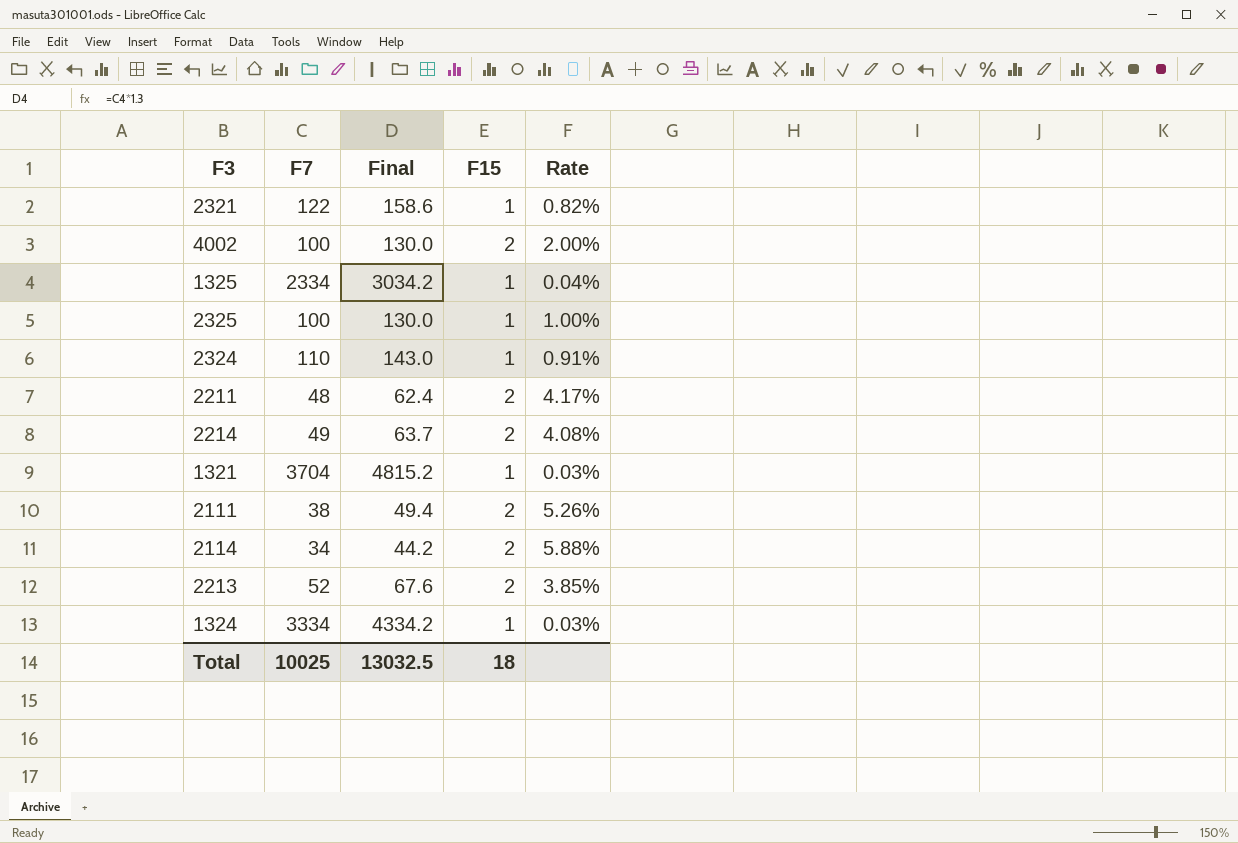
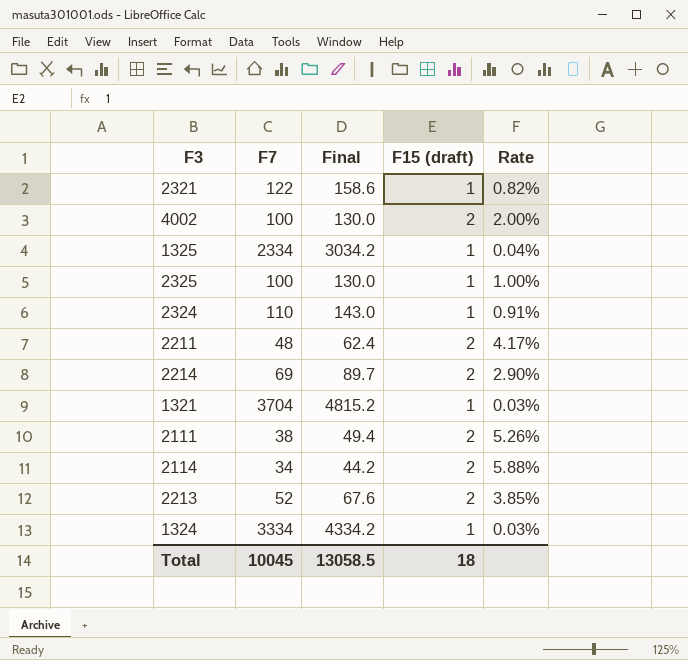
column name: F15 -> F15 (draft)
2214 | F7: 49 -> 69
2214 | Final: 63.7 -> 89.7
2214 | Rate: 4.08% -> 2.90%
Total | F7: 10025 -> 10045
Total | Final: 13032.5 -> 13058.5

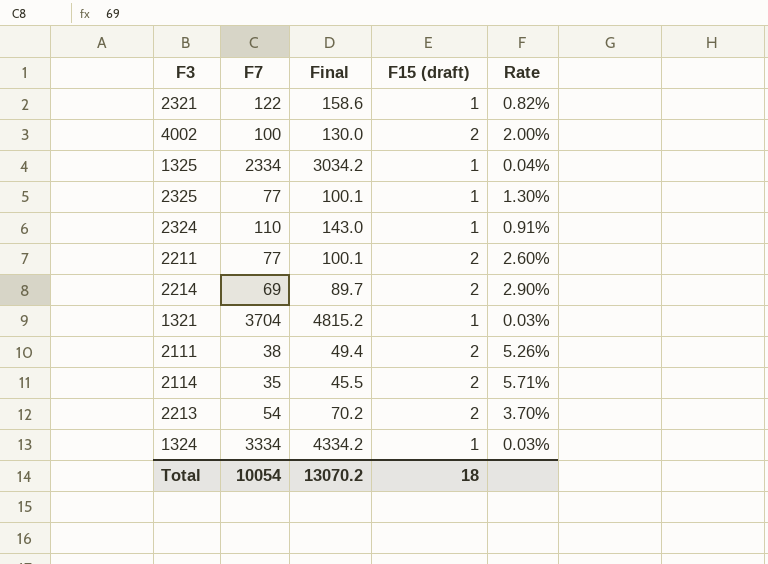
2325 | F7: 100 -> 77
2325 | Final: 130.0 -> 100.1
2325 | Rate: 1.00% -> 1.30%
2211 | F7: 48 -> 77
2211 | Final: 62.4 -> 100.1
2211 | Rate: 4.17% -> 2.60%
2114 | F7: 34 -> 35
2114 | Final: 44.2 -> 45.5
2114 | Rate: 5.88% -> 5.71%
2213 | F7: 52 -> 54
2213 | Final: 67.6 -> 70.2
2213 | Rate: 3.85% -> 3.70%
Total | F7: 10045 -> 10054
Total | Final: 13058.5 -> 13070.2

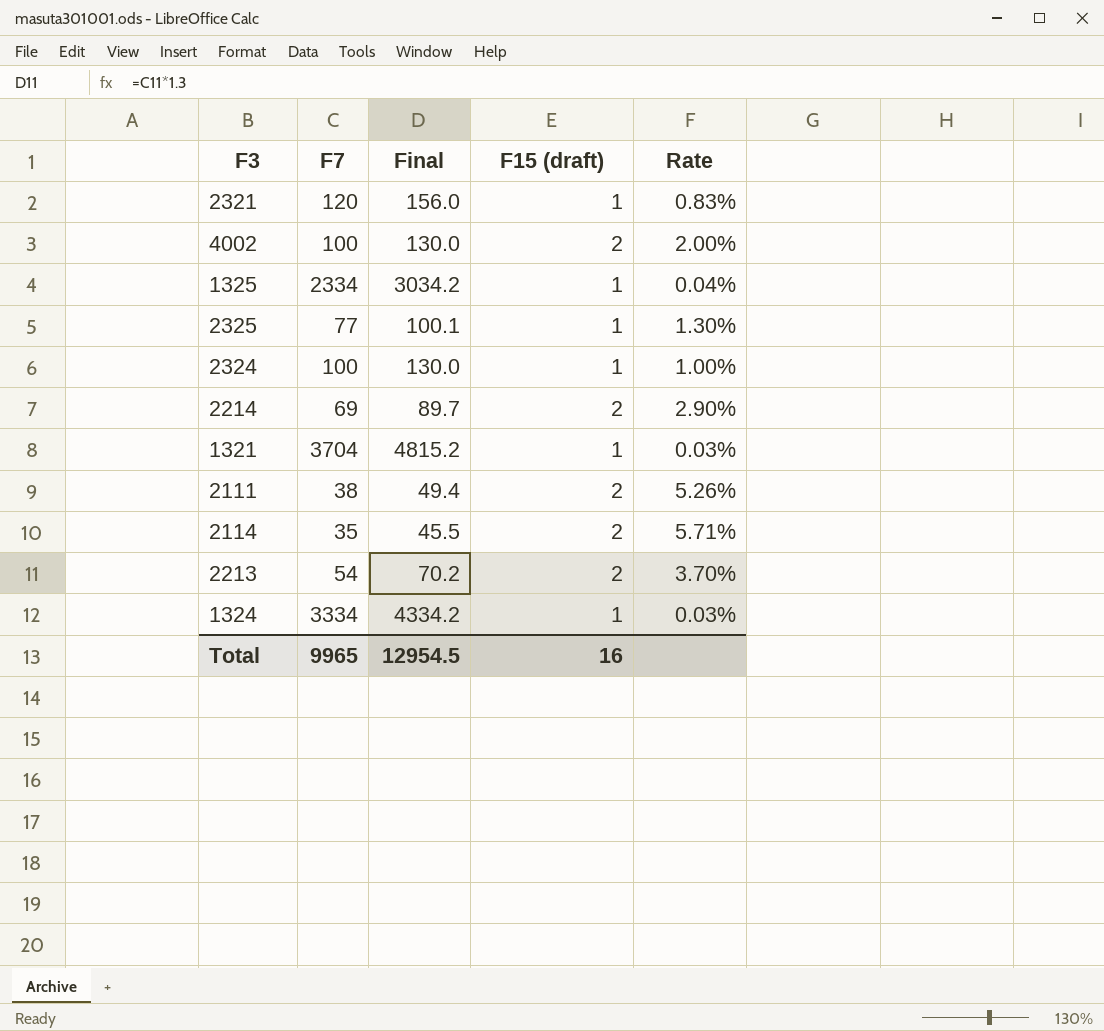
row 2211: 77 | 100.1 | 2 | 2.60% -> none
2321 | F7: 122 -> 120
2321 | Final: 158.6 -> 156.0
2321 | Rate: 0.82% -> 0.83%
2324 | F7: 110 -> 100
2324 | Final: 143.0 -> 130.0
2324 | Rate: 0.91% -> 1.00%
Total | F7: 10054 -> 9965
Total | Final: 13070.2 -> 12954.5
Total | F15 (draft): 18 -> 16

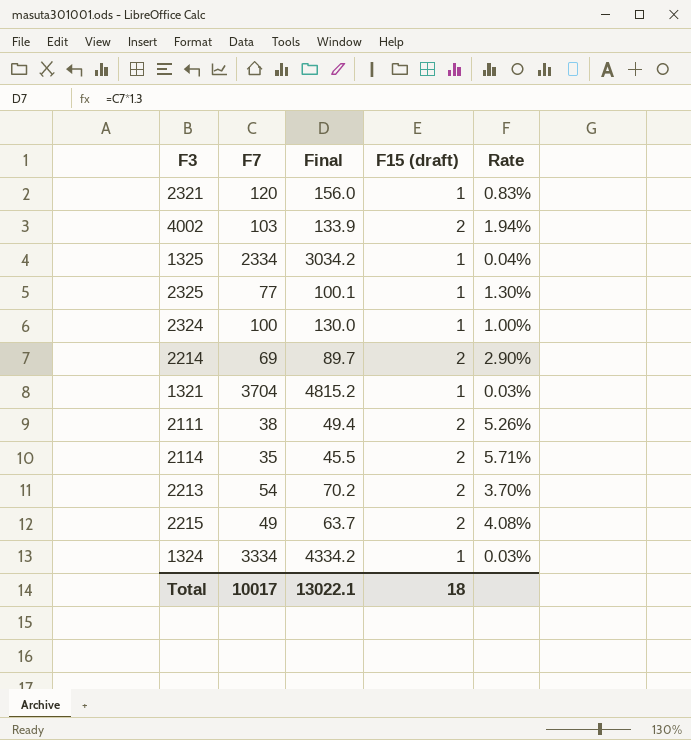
4002 | F7: 100 -> 103
4002 | Final: 130.0 -> 133.9
4002 | Rate: 2.00% -> 1.94%
row 2215: none -> 49 | 63.7 | 2 | 4.08%
Total | F7: 9965 -> 10017
Total | Final: 12954.5 -> 13022.1
Total | F15 (draft): 16 -> 18

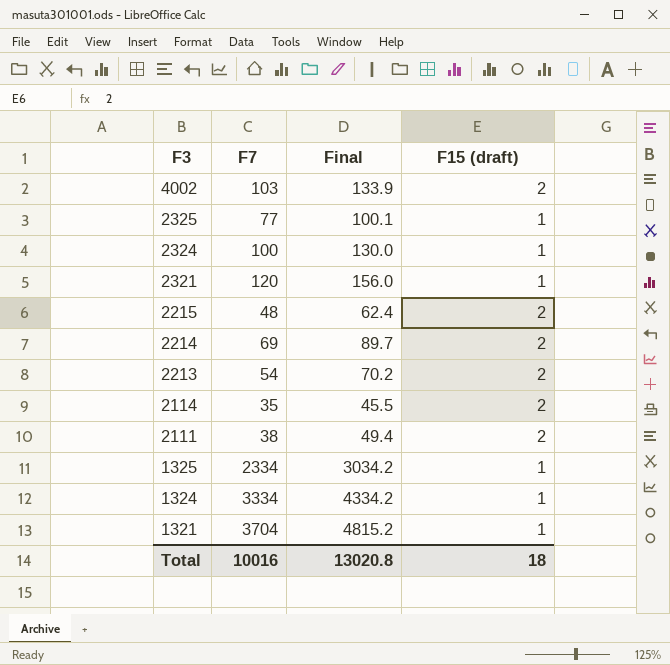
row order: none -> F3 descending
column Rate | formula: [F15 (draft)] / [F7] -> none
2215 | F7: 49 -> 48
2215 | Final: 63.7 -> 62.4
Total | F7: 10017 -> 10016
Total | Final: 13022.1 -> 13020.8

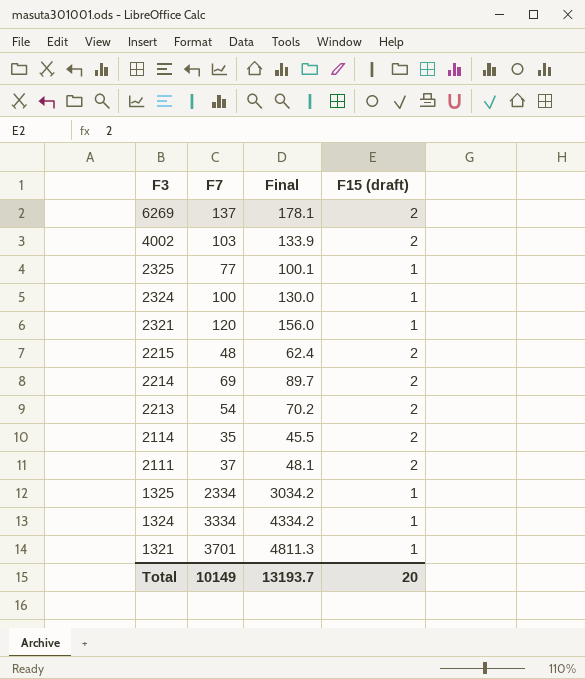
row 6269: none -> 137 | 178.1 | 2
2111 | F7: 38 -> 37
2111 | Final: 49.4 -> 48.1
1321 | F7: 3704 -> 3701
1321 | Final: 4815.2 -> 4811.3
Total | F7: 10016 -> 10149
Total | Final: 13020.8 -> 13193.7
Total | F15 (draft): 18 -> 20

